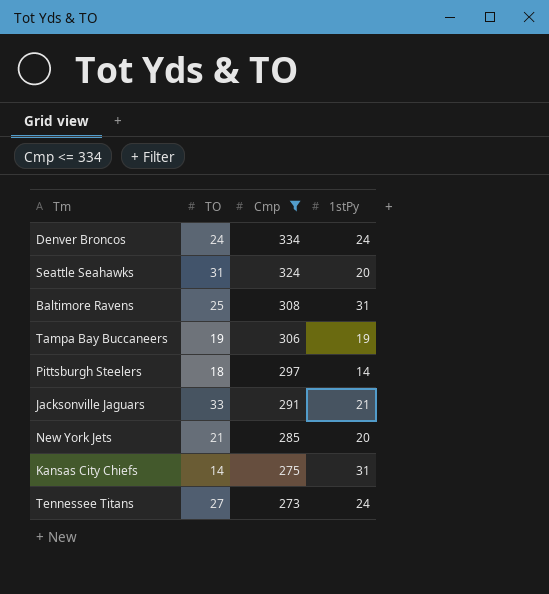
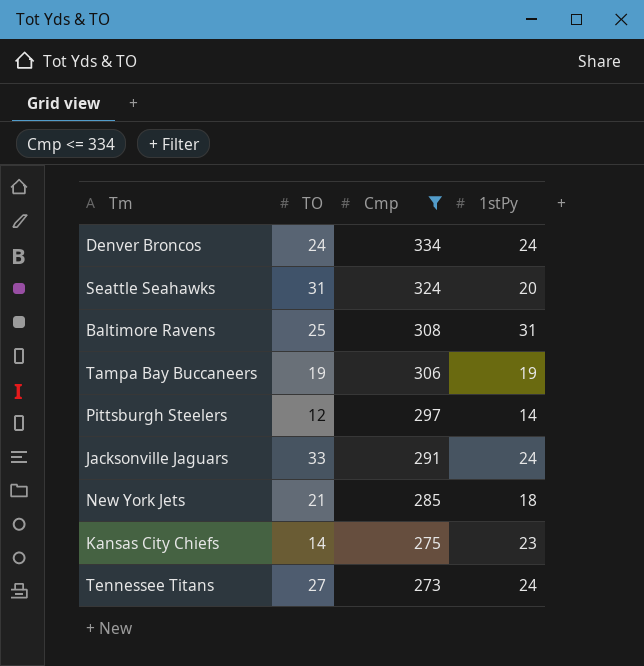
Pittsburgh Steelers | TO: 18 -> 12
Jacksonville Jaguars | 1stPy: 21 -> 24
New York Jets | 1stPy: 20 -> 18
Kansas City Chiefs | 1stPy: 31 -> 23

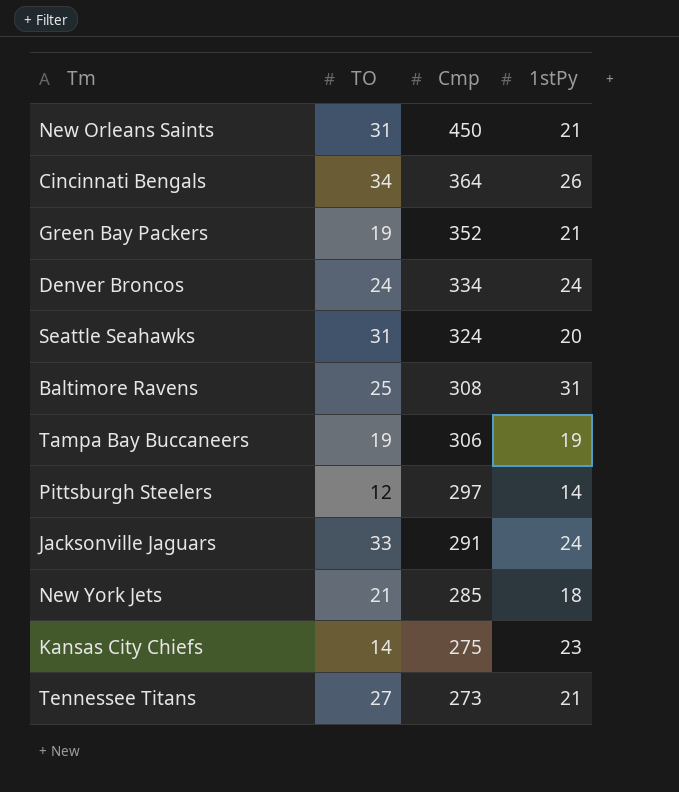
filter: Cmp <= 334 -> none
Tennessee Titans | 1stPy: 24 -> 21

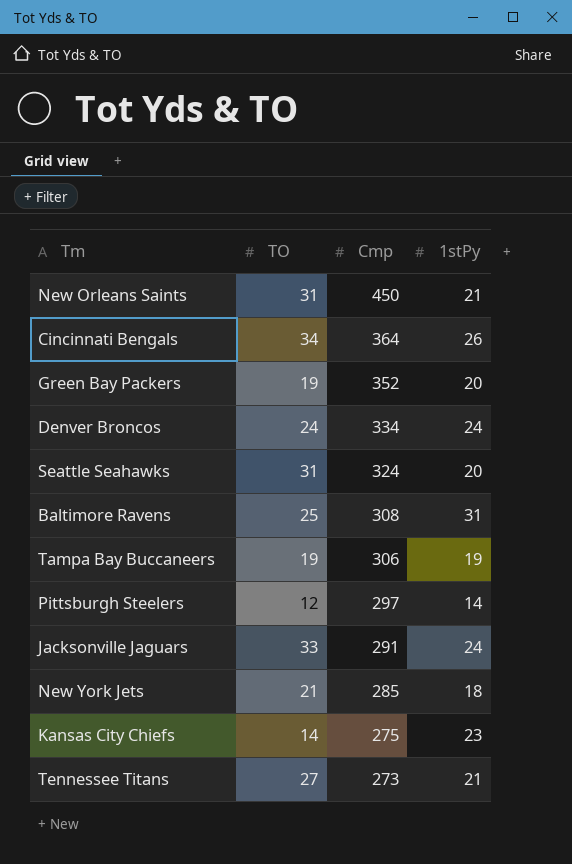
Green Bay Packers | 1stPy: 21 -> 20

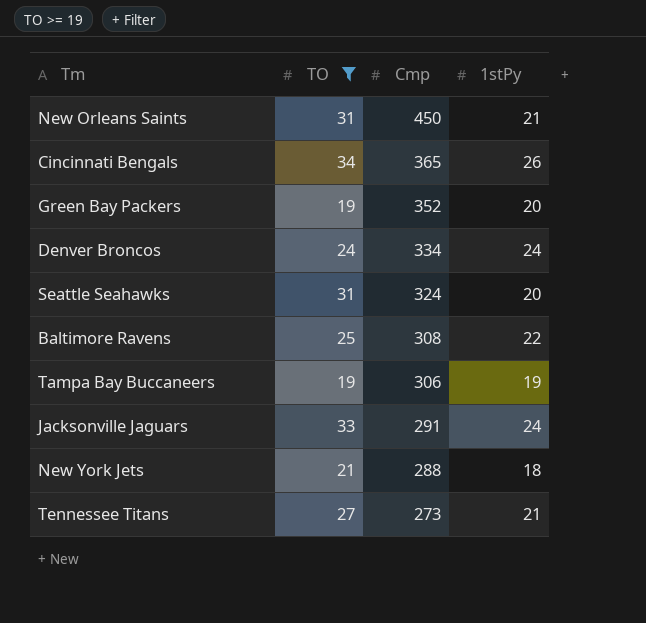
filter: none -> TO >= 19
Cincinnati Bengals | Cmp: 364 -> 365
Baltimore Ravens | 1stPy: 31 -> 22
New York Jets | Cmp: 285 -> 288

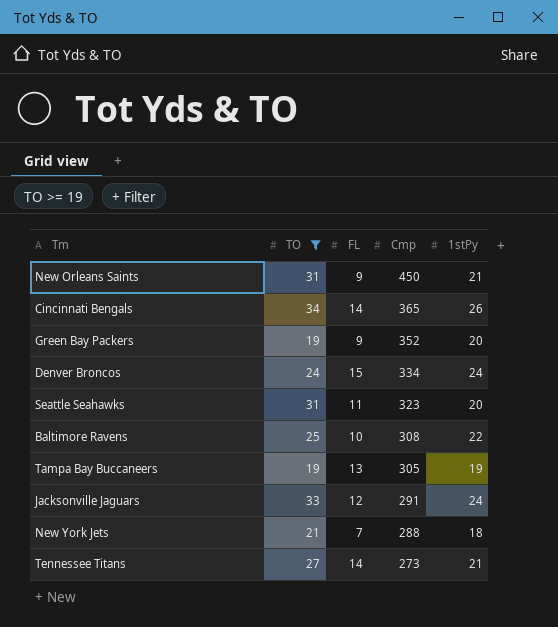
column FL | position: none -> 3
Seattle Seahawks | Cmp: 324 -> 323
Tampa Bay Buccaneers | Cmp: 306 -> 305

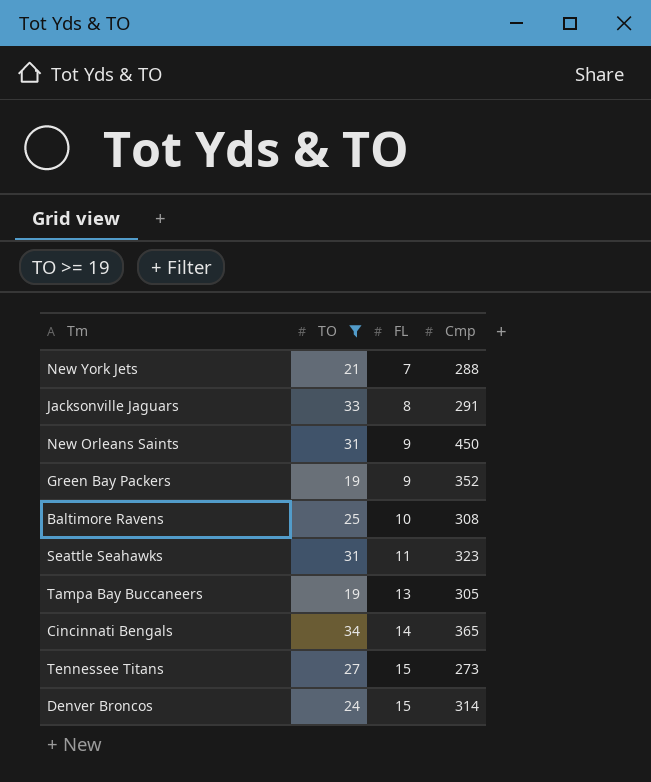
row order: Cmp descending -> FL ascending
column 1stPy | position: 5 -> none
Jacksonville Jaguars | FL: 12 -> 8
Tennessee Titans | FL: 14 -> 15
Denver Broncos | Cmp: 334 -> 314

